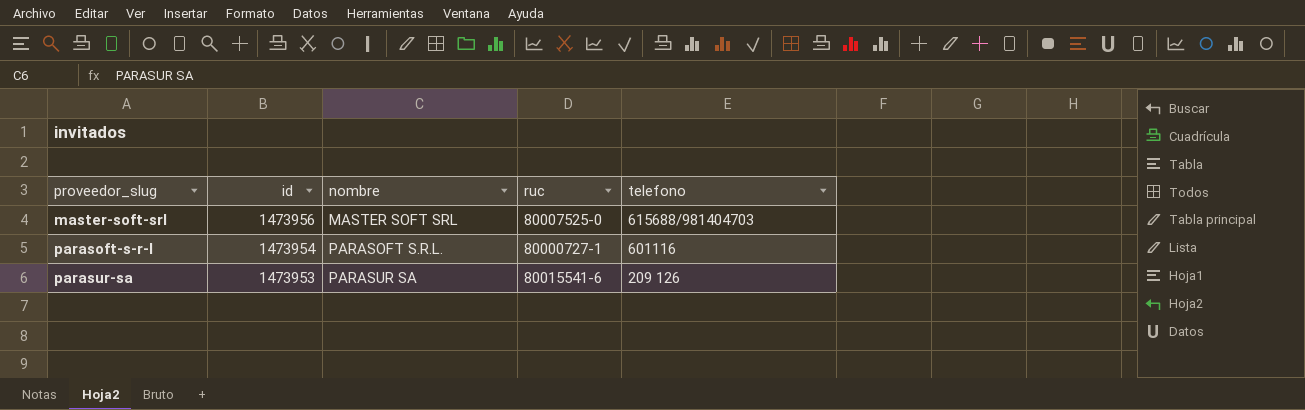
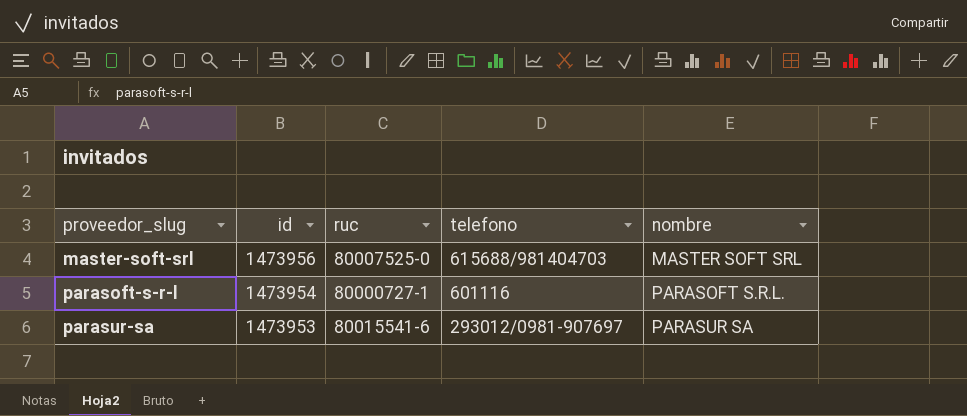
column nombre | position: 3 -> 5
parasur-sa | telefono: 209 126 -> 293012/0981-907697

